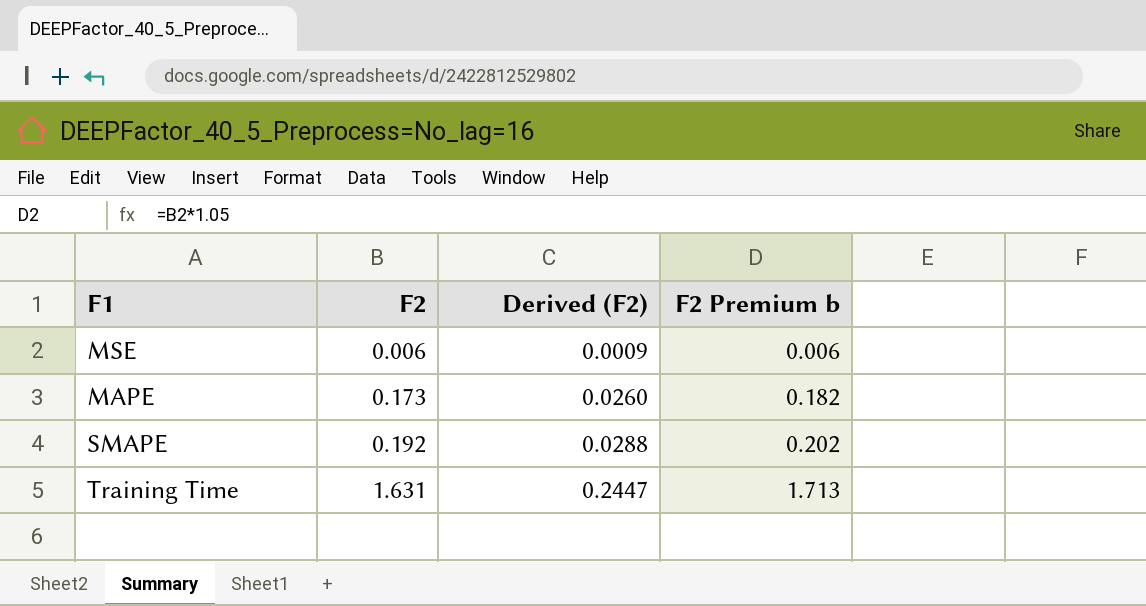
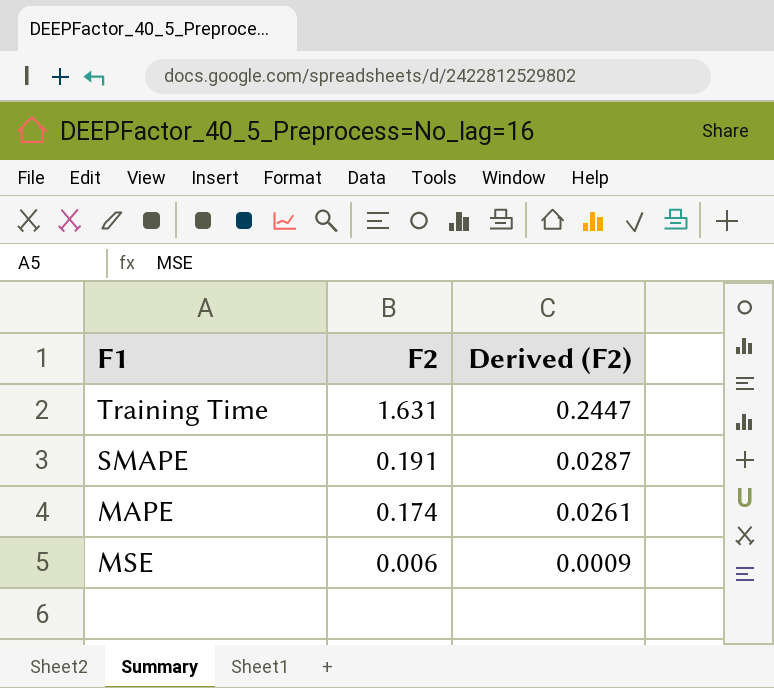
row order: F2 ascending -> F2 descending
column F2 Premium b | formula: [F2] * 1.05 -> none
SMAPE | F2: 0.192 -> 0.191
SMAPE | Derived (F2): 0.0288 -> 0.0287
MAPE | F2: 0.173 -> 0.174
MAPE | Derived (F2): 0.0260 -> 0.0261

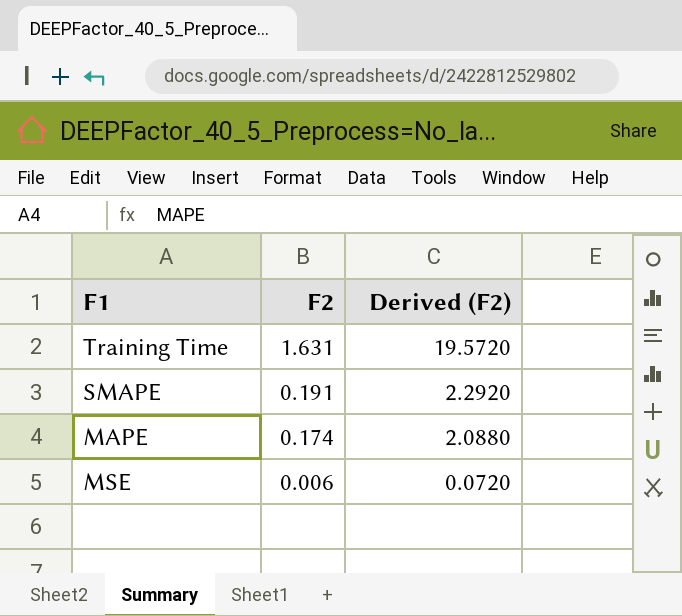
column Derived (F2) | formula: [F2] * 0.15 -> [F2] * 12

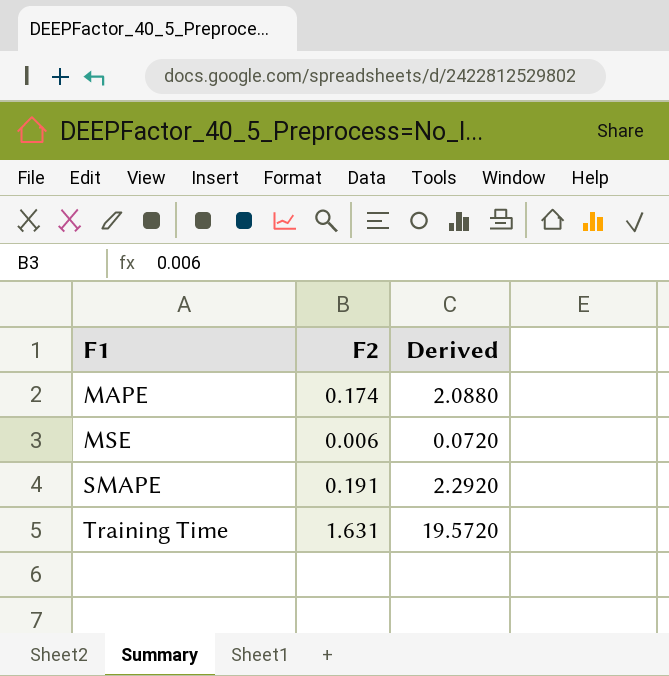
row order: F2 descending -> F1 ascending
column name: Derived (F2) -> Derived

